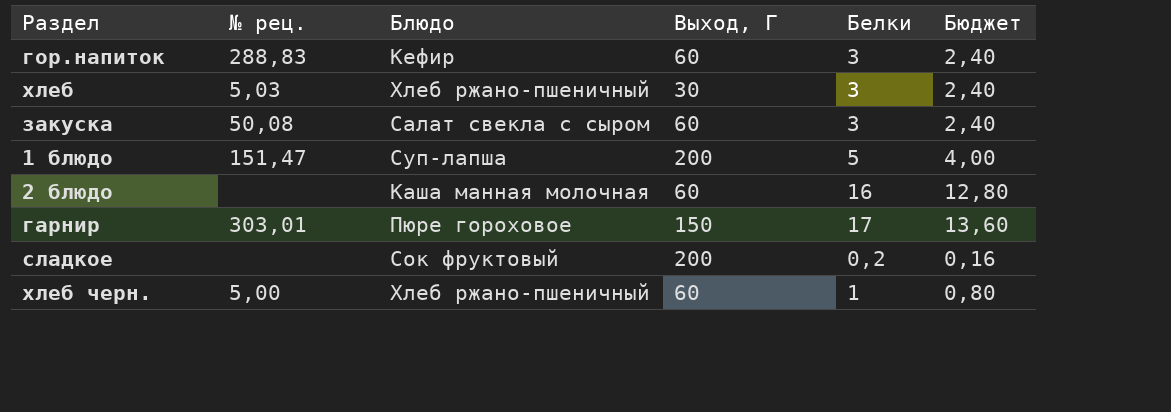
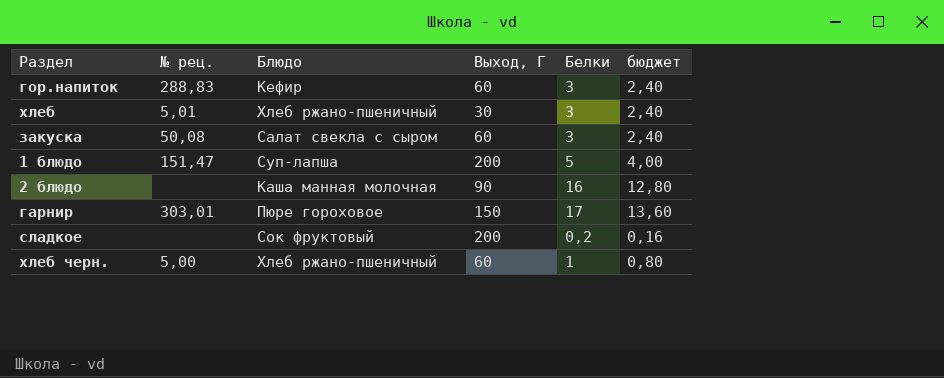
column name: Бюджет -> бюджет
хлеб | № рец.: 5,03 -> 5,01
2 блюдо | Выход, Г: 60 -> 90

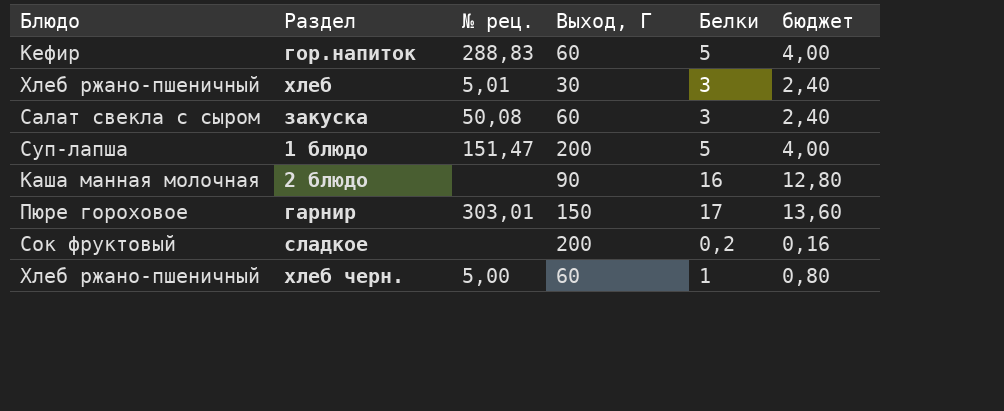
column Блюдо | position: 3 -> 1
гор.напиток | Белки: 3 -> 5
гор.напиток | бюджет: 2,40 -> 4,00

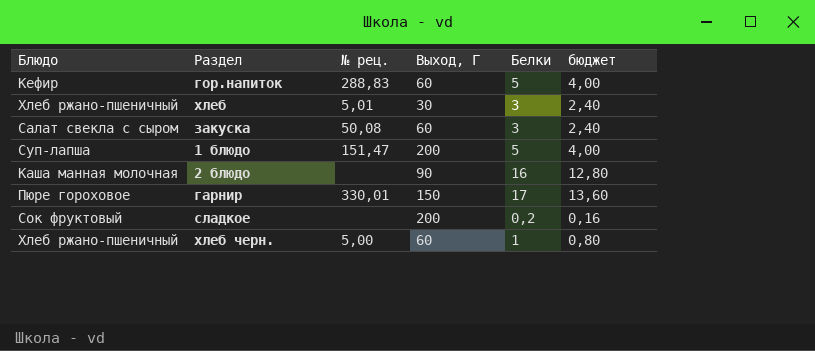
гарнир | № рец.: 303,01 -> 330,01

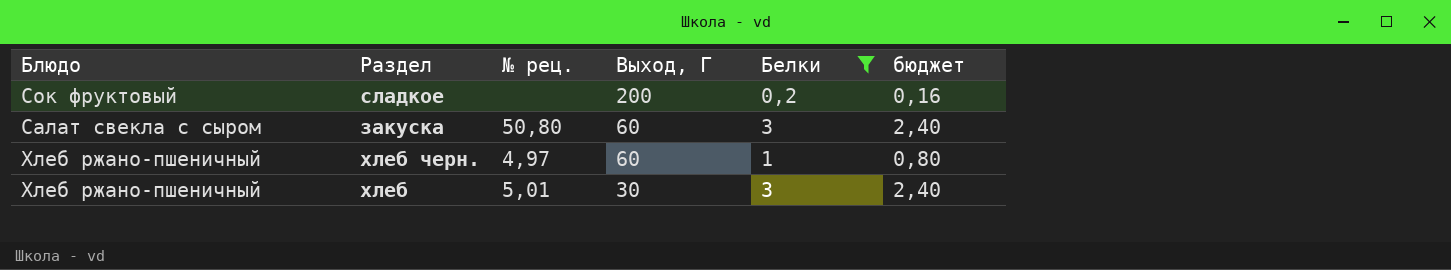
filter: none -> Белки <= 3
row order: none -> Выход, Г descending
закуска | № рец.: 50,08 -> 50,80
хлеб черн. | № рец.: 5,00 -> 4,97

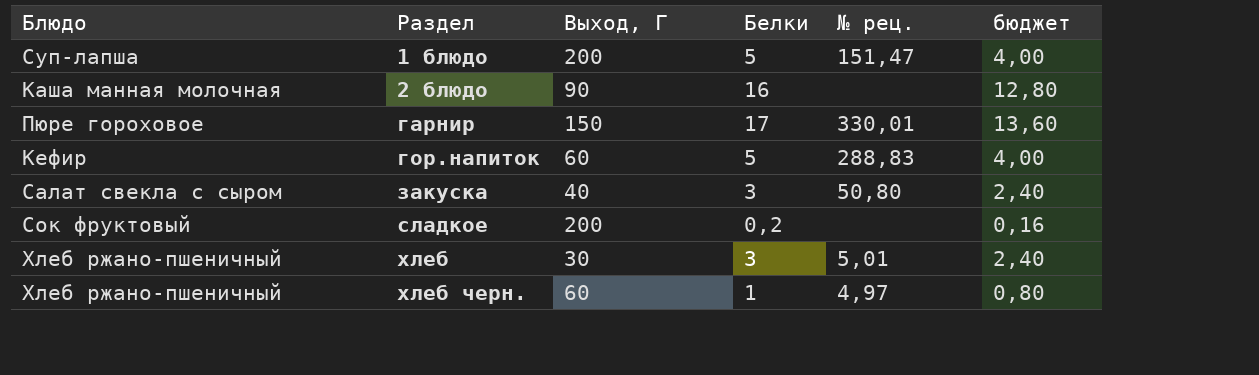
filter: Белки <= 3 -> none
row order: Выход, Г descending -> Раздел ascending
column № рец. | position: 3 -> 5
закуска | Выход, Г: 60 -> 40

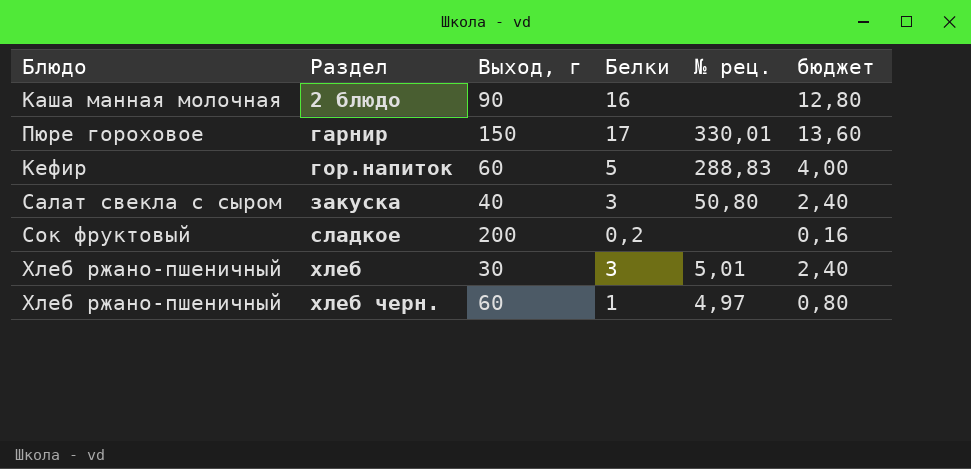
column name: Выход, Г -> Выход, г
row 1 блюдо: Суп-лапша | 200 | 5 | 151,47 | 4,00 -> none

